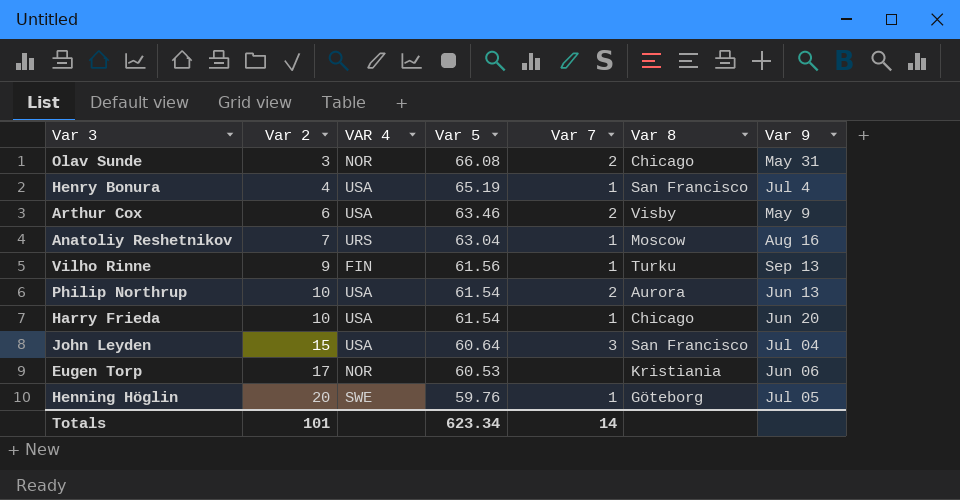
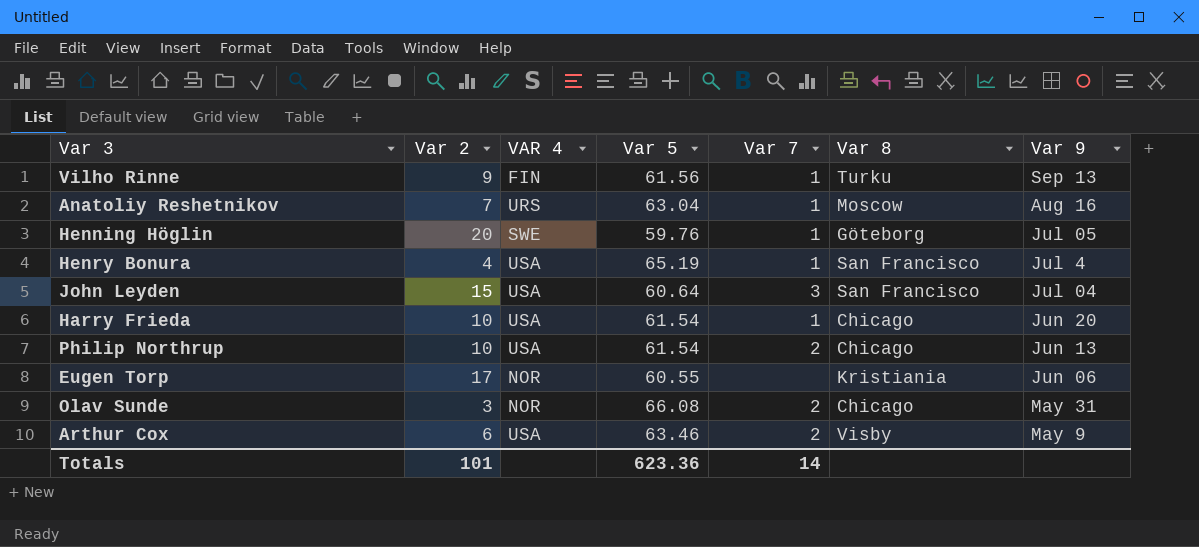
row order: Var 2 ascending -> Var 9 descending
Philip Northrup | Var 8: Aurora -> Chicago
Eugen Torp | Var 5: 60.53 -> 60.55
Totals | Var 5: 623.34 -> 623.36

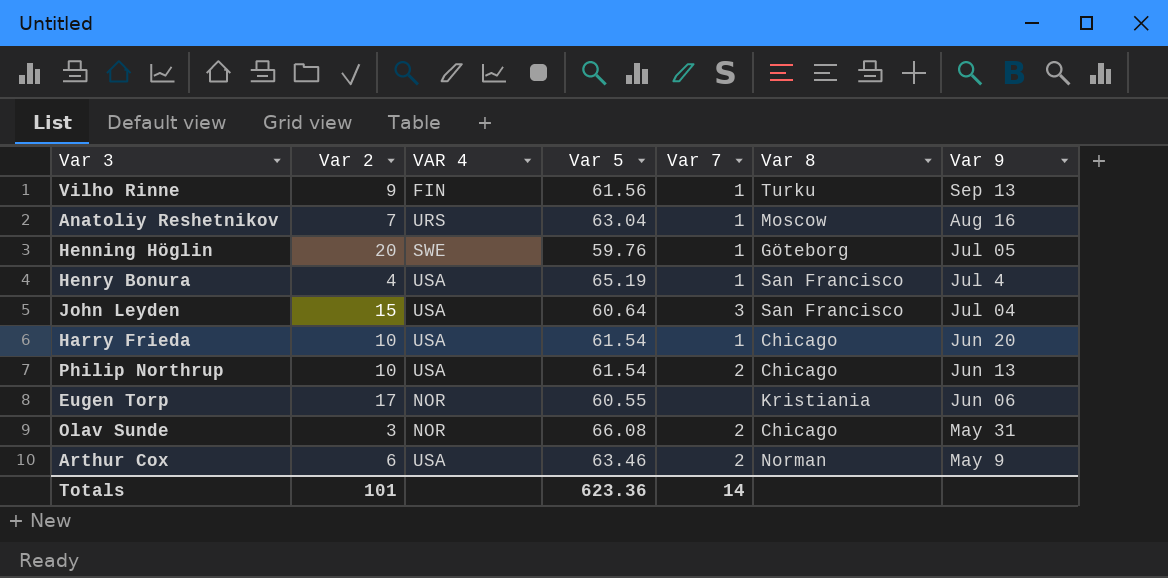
Arthur Cox | Var 8: Visby -> Norman

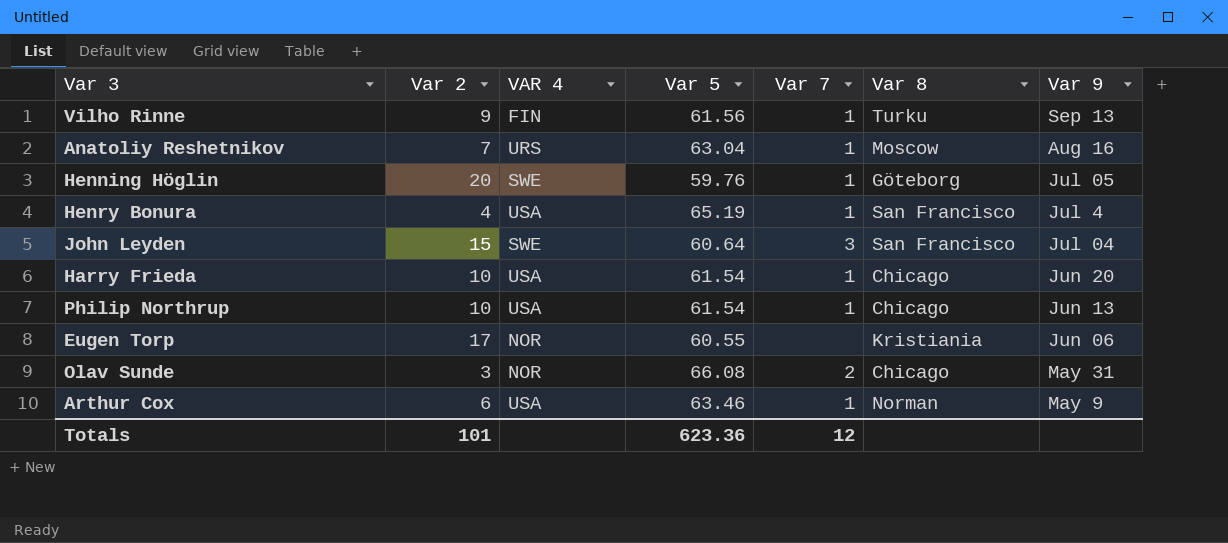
John Leyden | VAR 4: USA -> SWE
Philip Northrup | Var 7: 2 -> 1
Arthur Cox | Var 7: 2 -> 1
Totals | Var 7: 14 -> 12

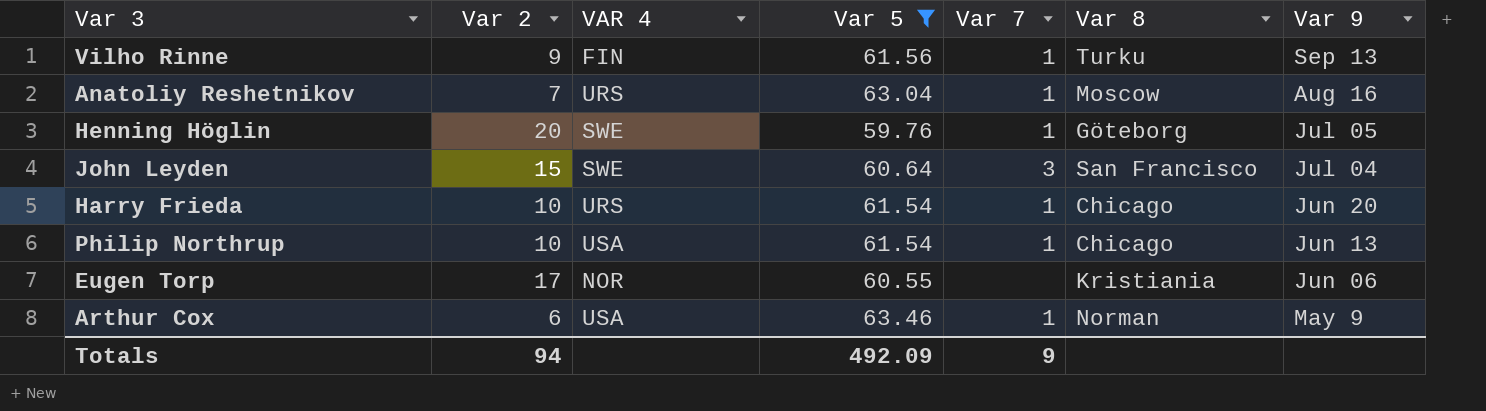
filter: none -> Var 5 <= 63.46
Harry Frieda | VAR 4: USA -> URS
Totals | Var 2: 101 -> 94
Totals | Var 5: 623.36 -> 492.09
Totals | Var 7: 12 -> 9

